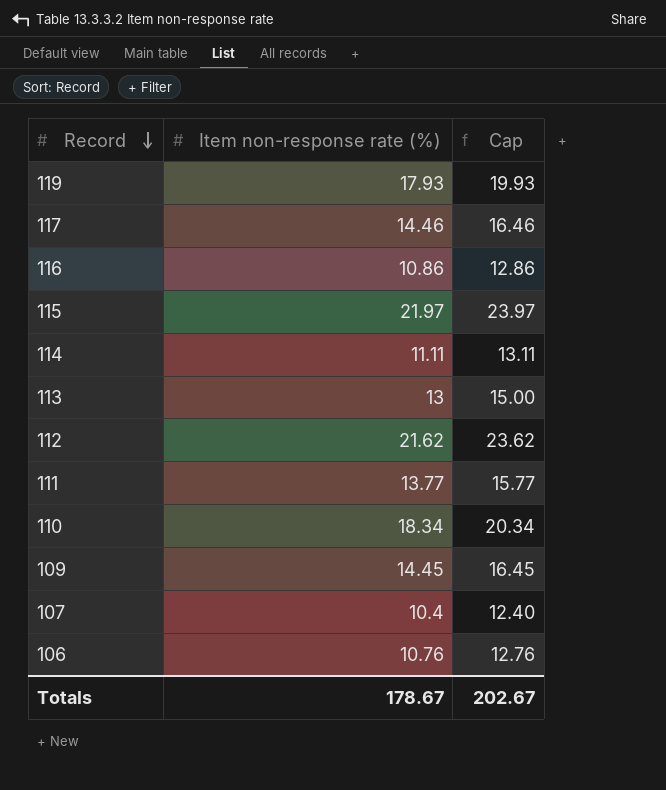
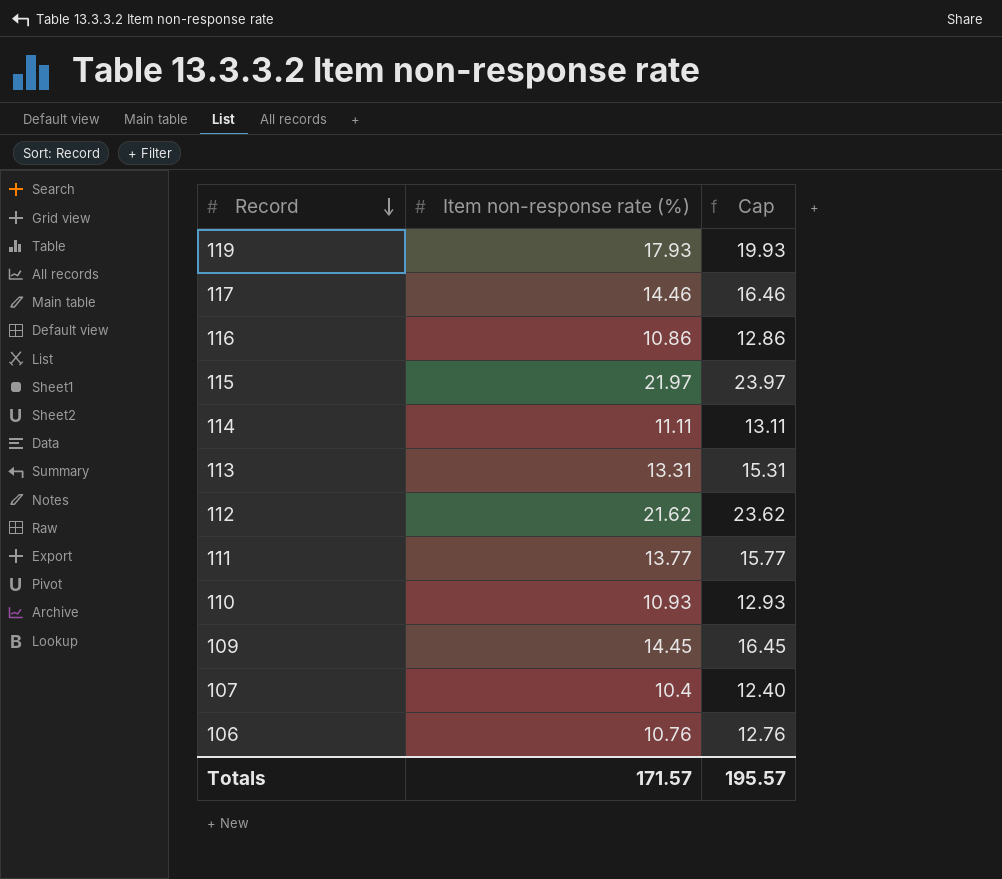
113 | Item non-response rate (%): 13 -> 13.31
113 | Cap: 15.00 -> 15.31
110 | Item non-response rate (%): 18.34 -> 10.93
110 | Cap: 20.34 -> 12.93
Totals | Item non-response rate (%): 178.67 -> 171.57
Totals | Cap: 202.67 -> 195.57

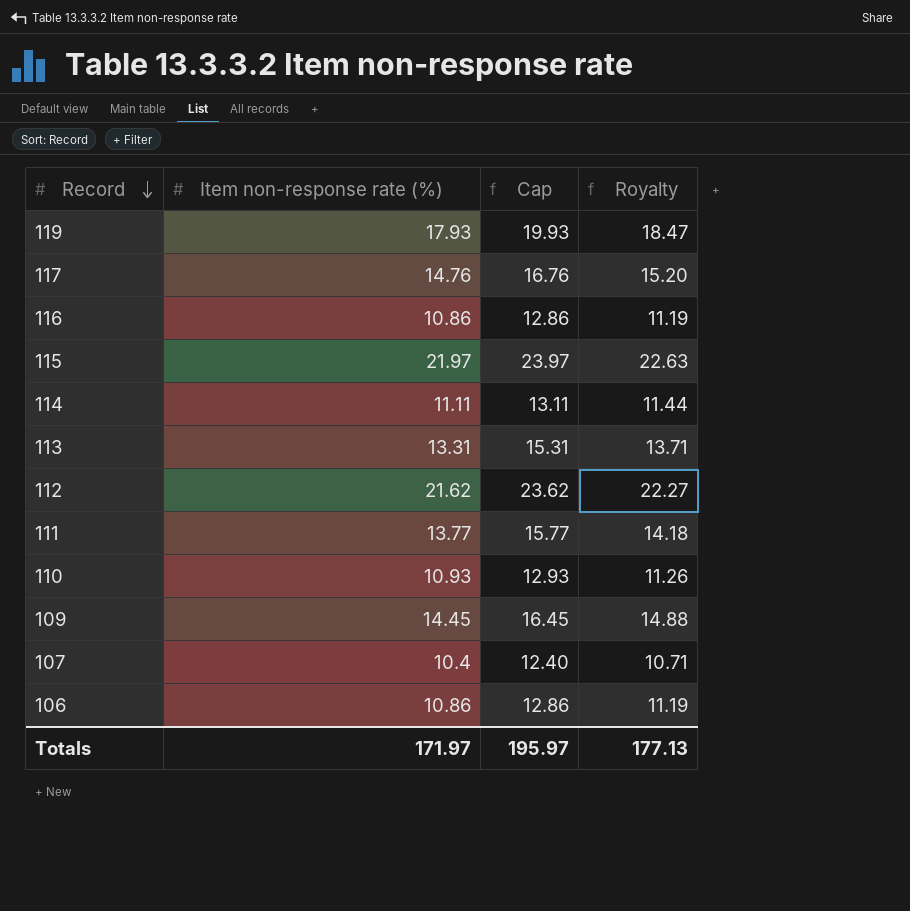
column Royalty | formula: none -> [Item non-response rate (%)] * 1.03
117 | Item non-response rate (%): 14.46 -> 14.76
117 | Cap: 16.46 -> 16.76
106 | Item non-response rate (%): 10.76 -> 10.86
106 | Cap: 12.76 -> 12.86
Totals | Item non-response rate (%): 171.57 -> 171.97
Totals | Cap: 195.57 -> 195.97

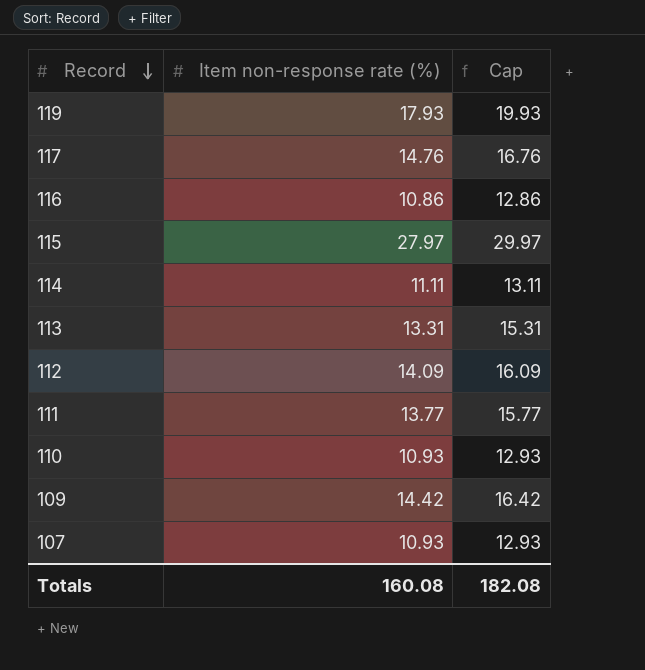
column Royalty | formula: [Item non-response rate (%)] * 1.03 -> none
row 106: 10.86 | 12.86 | 11.19 -> none
115 | Item non-response rate (%): 21.97 -> 27.97
115 | Cap: 23.97 -> 29.97
112 | Item non-response rate (%): 21.62 -> 14.09
112 | Cap: 23.62 -> 16.09
109 | Item non-response rate (%): 14.45 -> 14.42
109 | Cap: 16.45 -> 16.42
107 | Item non-response rate (%): 10.4 -> 10.93
107 | Cap: 12.40 -> 12.93
Totals | Item non-response rate (%): 171.97 -> 160.08
Totals | Cap: 195.97 -> 182.08

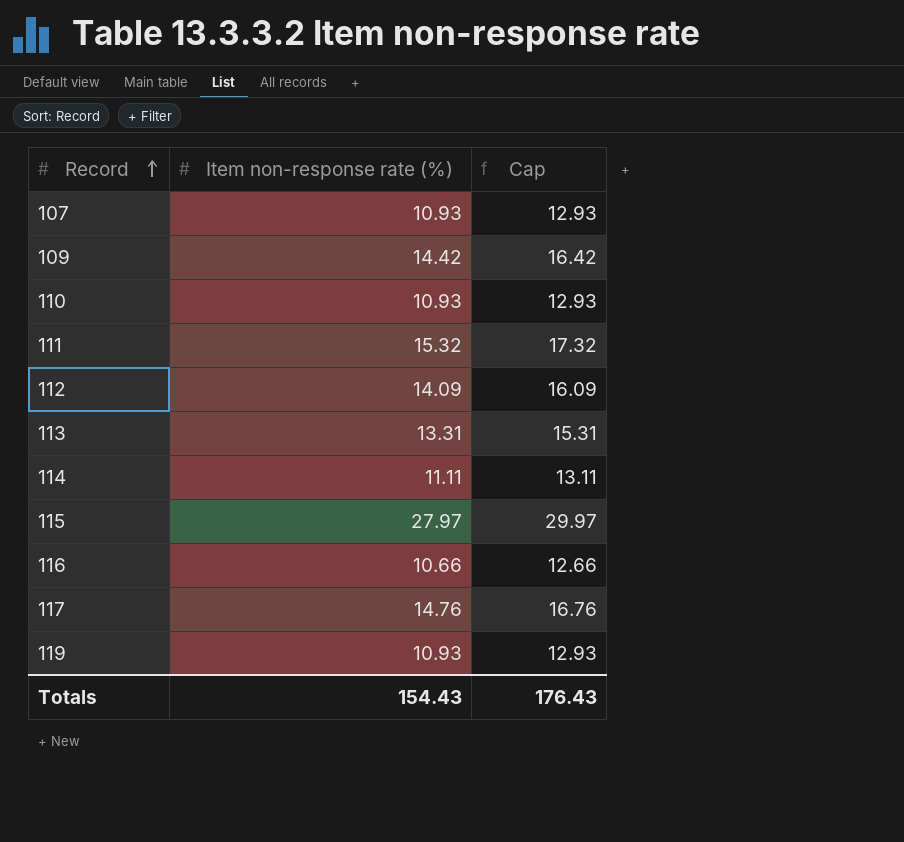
row order: Record descending -> Record ascending
111 | Item non-response rate (%): 13.77 -> 15.32
111 | Cap: 15.77 -> 17.32
116 | Item non-response rate (%): 10.86 -> 10.66
116 | Cap: 12.86 -> 12.66
119 | Item non-response rate (%): 17.93 -> 10.93
119 | Cap: 19.93 -> 12.93
Totals | Item non-response rate (%): 160.08 -> 154.43
Totals | Cap: 182.08 -> 176.43

